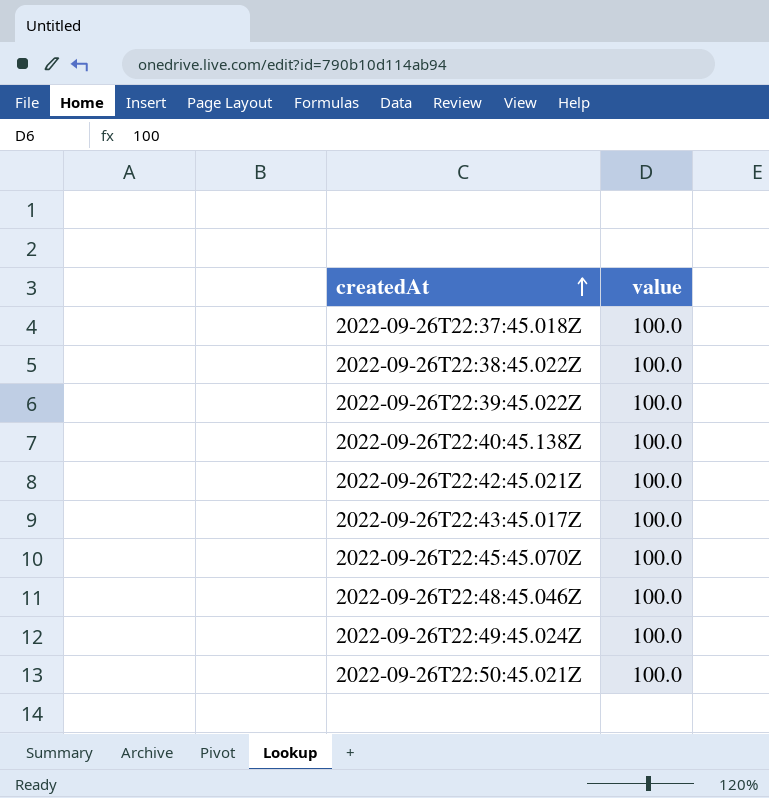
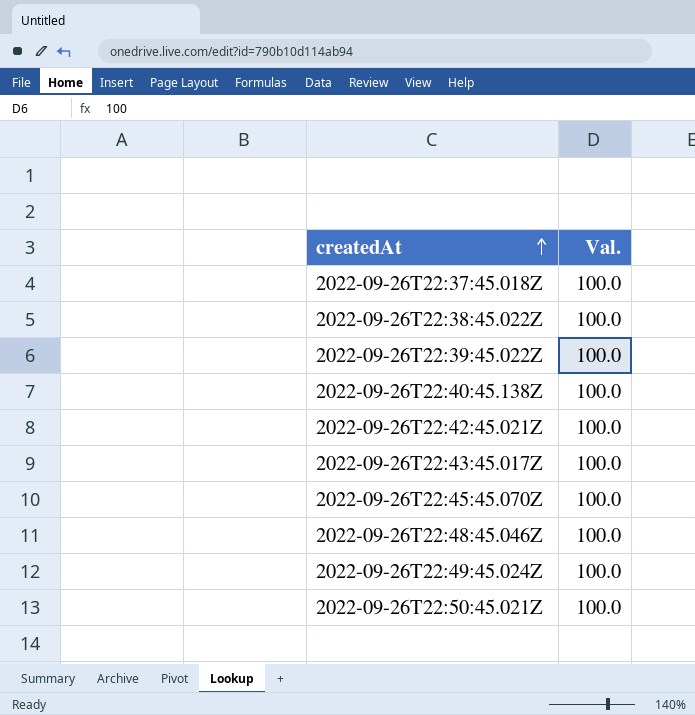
column name: value -> Val.

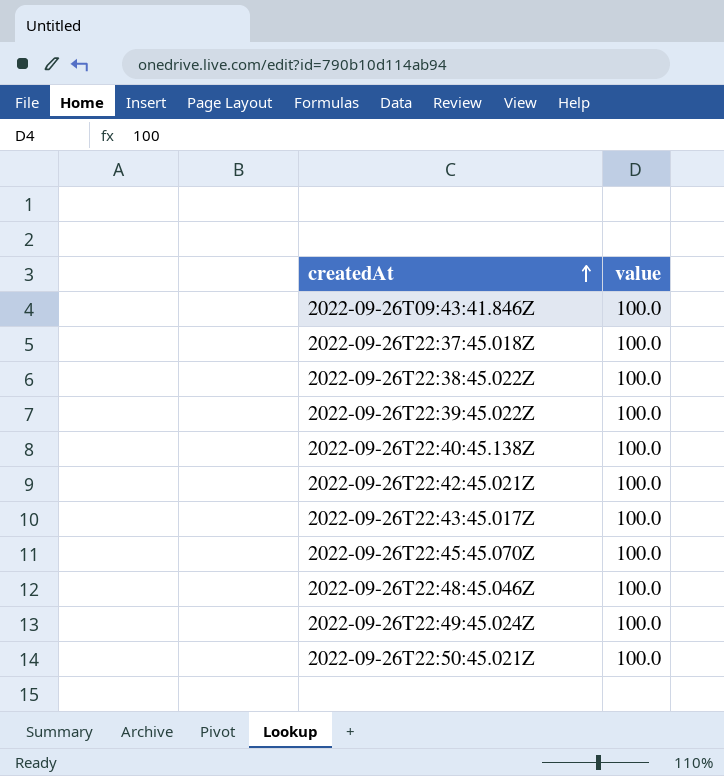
column name: Val. -> value
row 2022-09-26T09:43:41.846Z: none -> 100.0

